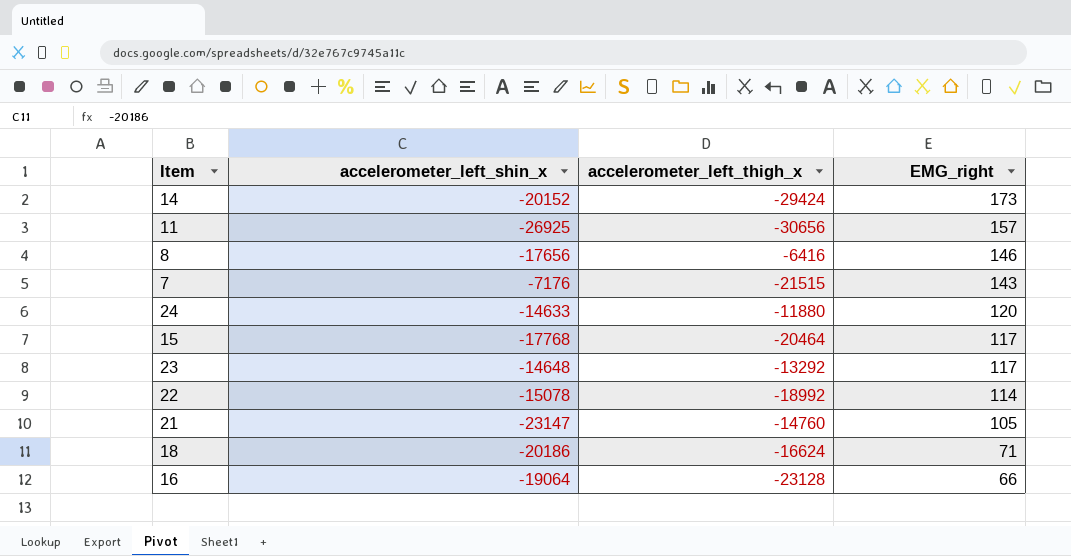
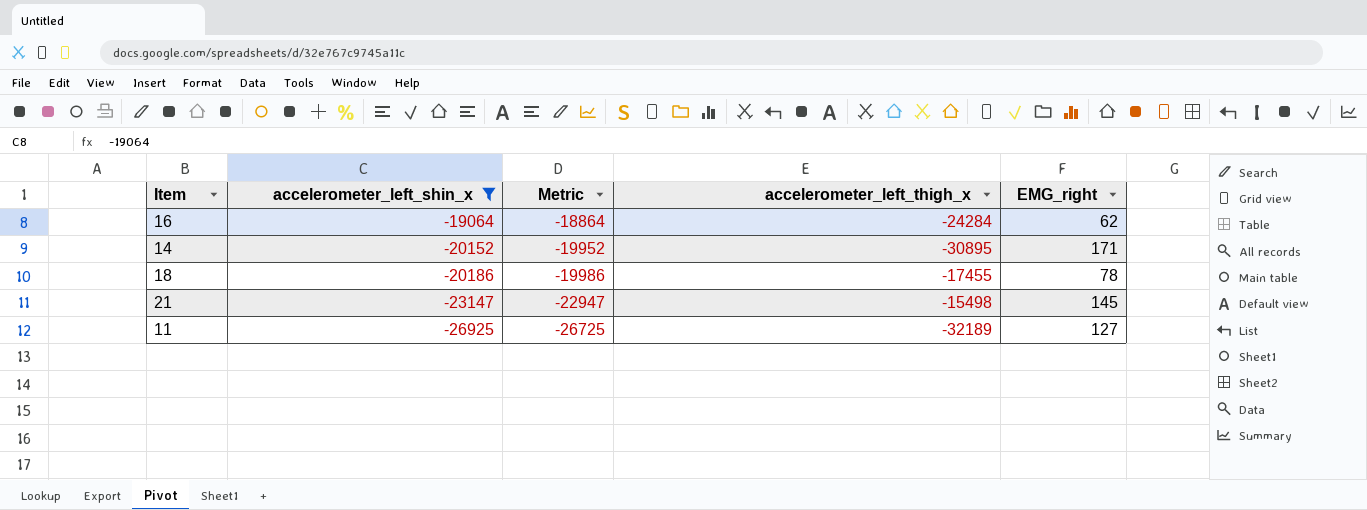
filter: none -> accelerometer_left_shin_x <= -19064
row order: EMG_right descending -> accelerometer_left_shin_x descending
column Metric | formula: none -> [accelerometer_left_shin_x] + 200
16 | accelerometer_left_thigh_x: -23128 -> -24284
16 | EMG_right: 66 -> 62
14 | accelerometer_left_thigh_x: -29424 -> -30895
14 | EMG_right: 173 -> 171
18 | accelerometer_left_thigh_x: -16624 -> -17455
18 | EMG_right: 71 -> 78
21 | accelerometer_left_thigh_x: -14760 -> -15498
21 | EMG_right: 105 -> 145
11 | accelerometer_left_thigh_x: -30656 -> -32189
11 | EMG_right: 157 -> 127

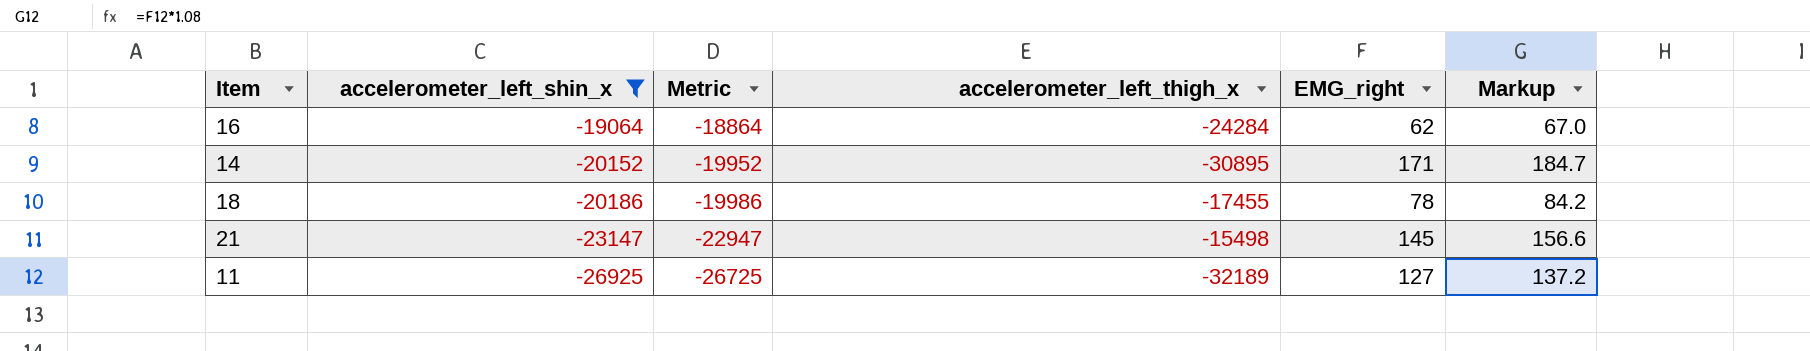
column Markup | formula: none -> [EMG_right] * 1.08

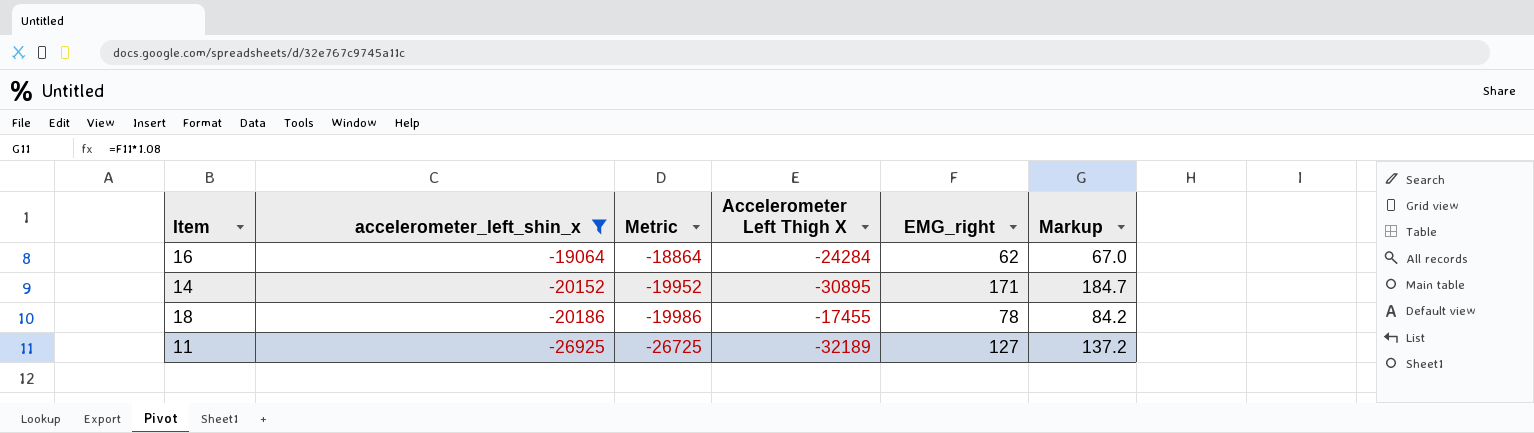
column name: accelerometer_left_thigh_x -> Accelerometer Left Thigh X
row 21: -23147 | -22947 | -15498 | 145 | 156.6 -> none

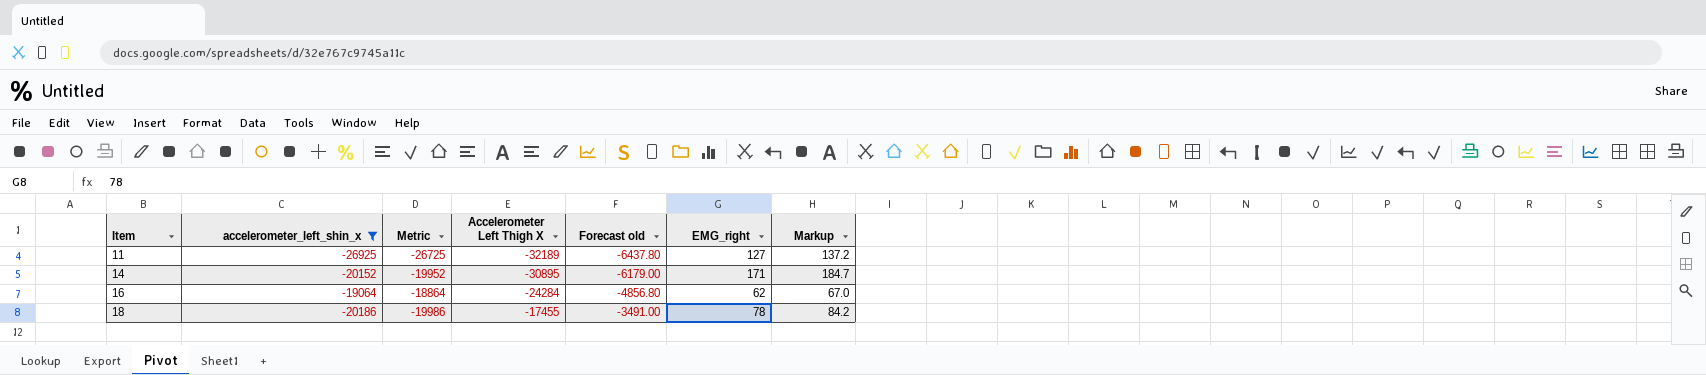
row order: accelerometer_left_shin_x descending -> Item ascending
column Forecast old | formula: none -> [Accelerometer Left Thigh X] * 0.2

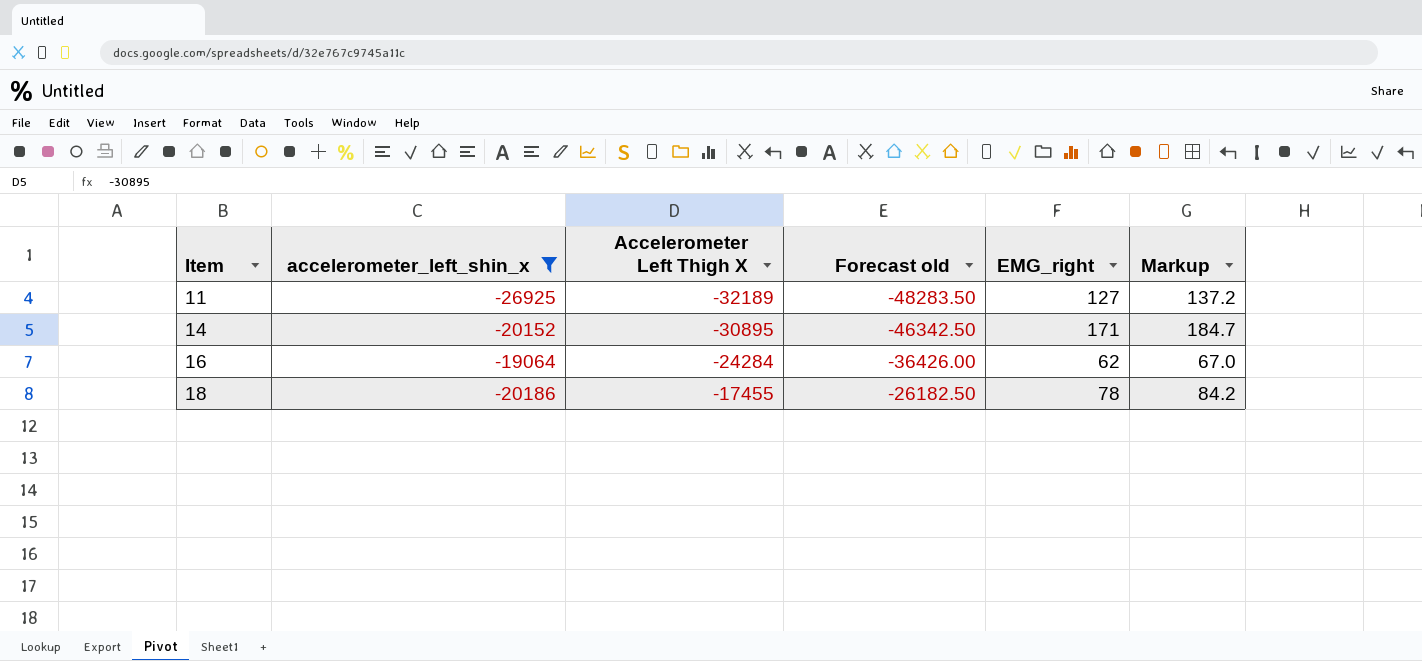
column Metric | formula: [accelerometer_left_shin_x] + 200 -> none
column Forecast old | formula: [Accelerometer Left Thigh X] * 0.2 -> [Accelerometer Left Thigh X] * 1.5

